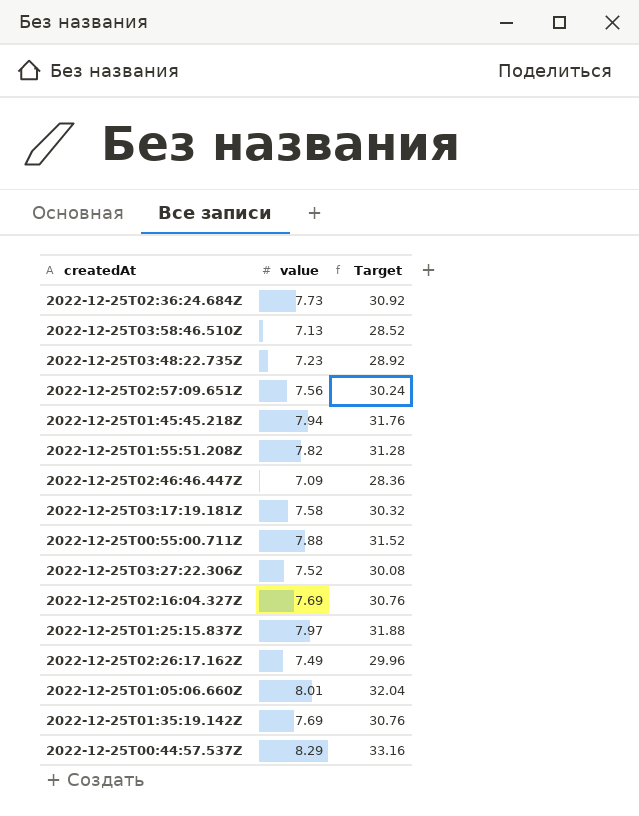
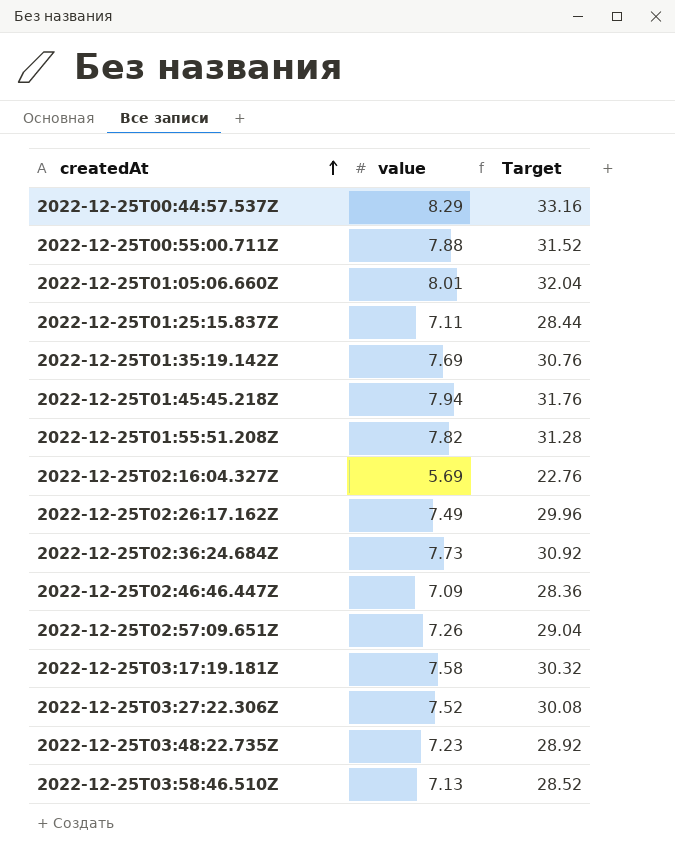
row order: none -> createdAt ascending
2022-12-25T01:25:15.837Z | value: 7.97 -> 7.11
2022-12-25T01:25:15.837Z | Target: 31.88 -> 28.44
2022-12-25T02:16:04.327Z | value: 7.69 -> 5.69
2022-12-25T02:16:04.327Z | Target: 30.76 -> 22.76
2022-12-25T02:57:09.651Z | value: 7.56 -> 7.26
2022-12-25T02:57:09.651Z | Target: 30.24 -> 29.04

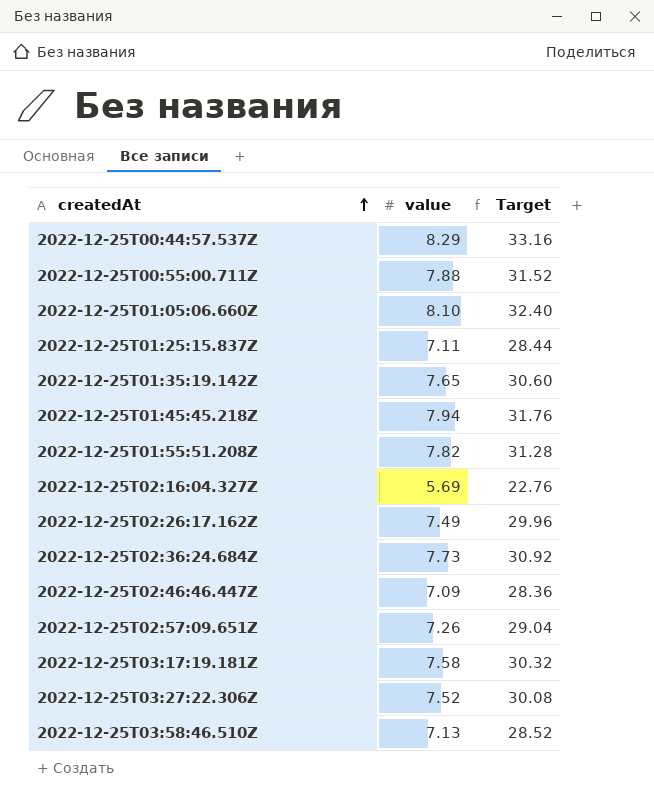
row 2022-12-25T03:48:22.735Z: 7.23 | 28.92 -> none
2022-12-25T01:05:06.660Z | value: 8.01 -> 8.10
2022-12-25T01:05:06.660Z | Target: 32.04 -> 32.40
2022-12-25T01:35:19.142Z | value: 7.69 -> 7.65
2022-12-25T01:35:19.142Z | Target: 30.76 -> 30.60

